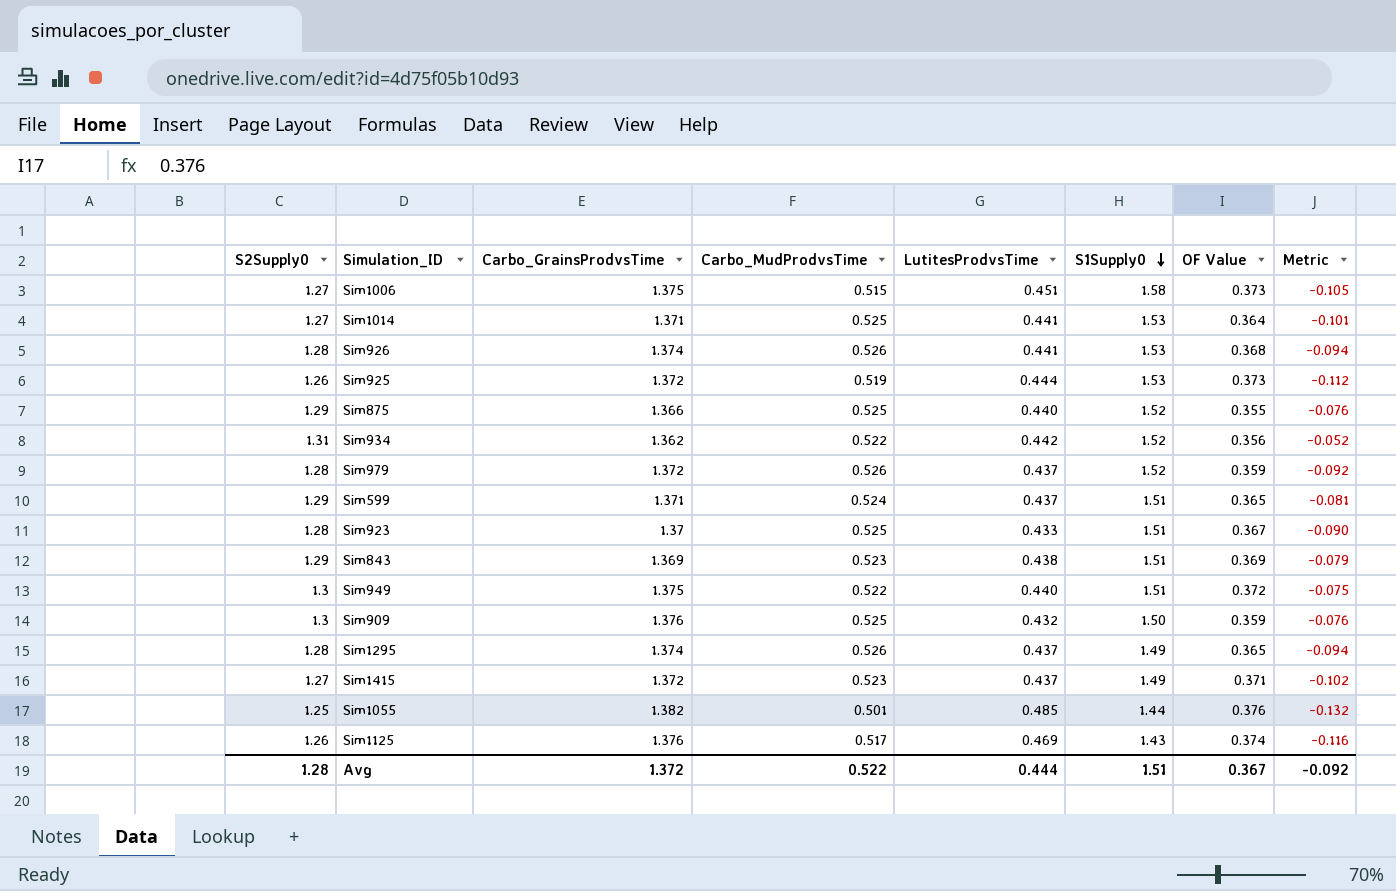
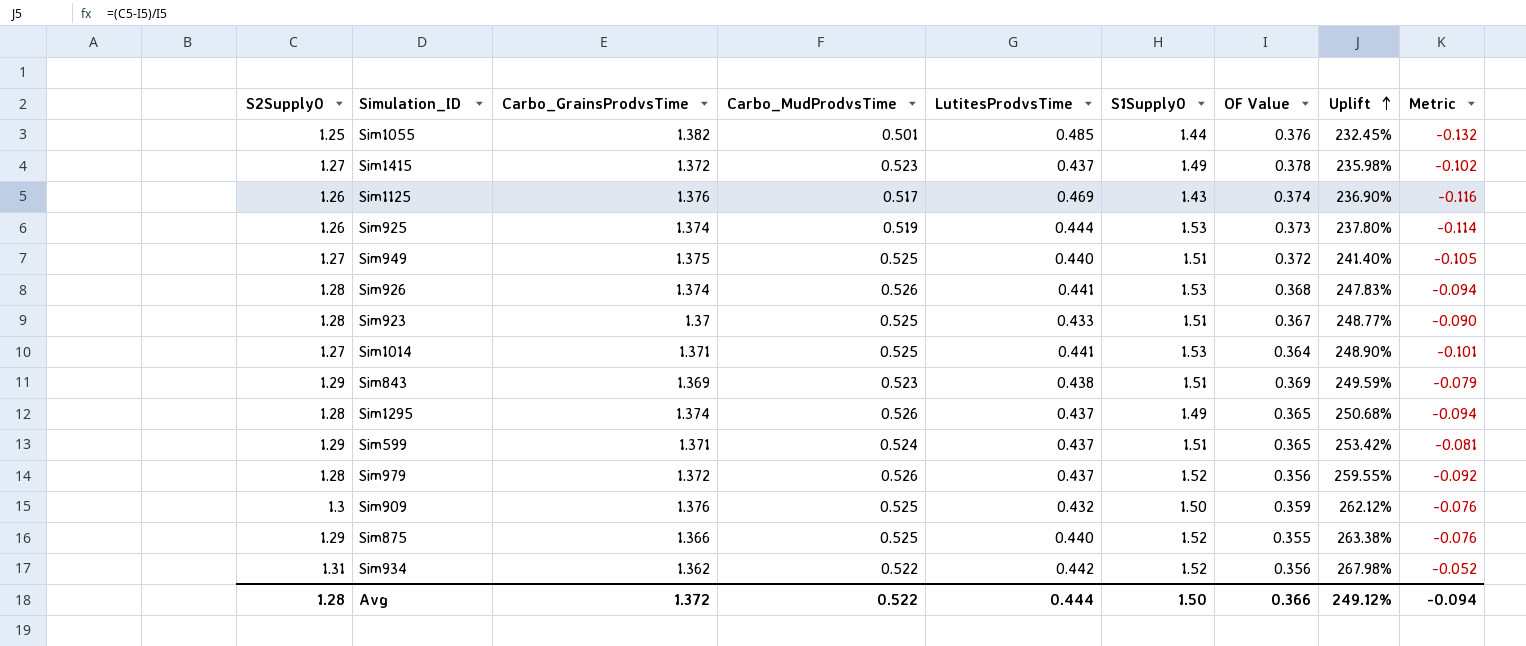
row order: S1Supply0 descending -> Uplift ascending
column Uplift | formula: none -> ([S2Supply0] - [OF Value]) / [OF Value]
row Sim1006: 1.27 | 1.375 | 0.515 | 0.451 | 1.58 | 0.373 | -0.105 -> none
Sim1415 | OF Value: 0.371 -> 0.378
Sim925 | Carbo_GrainsProdvsTime: 1.372 -> 1.374
Sim925 | Metric: -0.112 -> -0.114
Sim949 | S2Supply0: 1.3 -> 1.27
Sim949 | Carbo_MudProdvsTime: 0.522 -> 0.525
Sim949 | Metric: -0.075 -> -0.105
Sim979 | OF Value: 0.359 -> 0.356
Avg | S1Supply0: 1.51 -> 1.50
Avg | OF Value: 0.367 -> 0.366
Avg | Metric: -0.092 -> -0.094

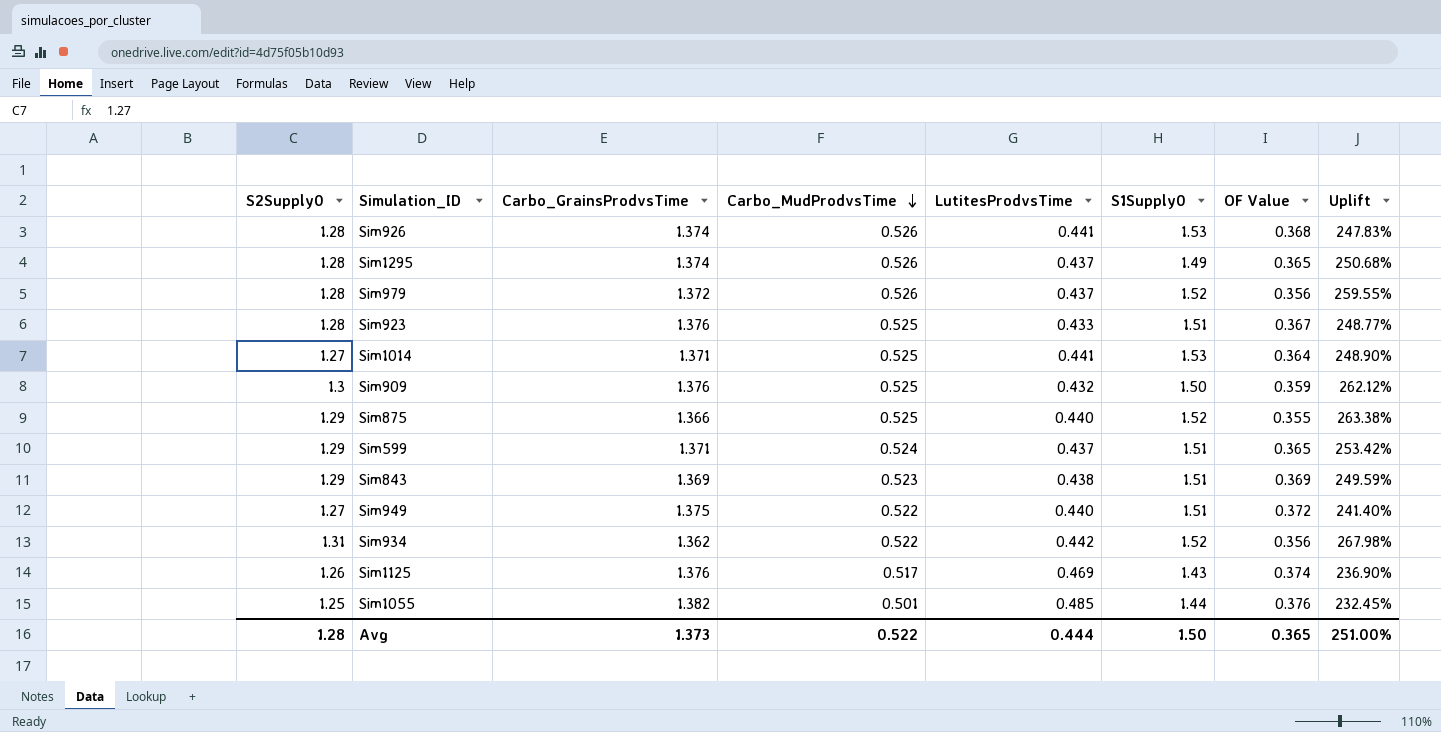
row order: Uplift ascending -> Carbo_MudProdvsTime descending
column Metric | formula: [S2Supply0] - [Carbo_GrainsProdvsTime] -> none
row Sim1415: 1.27 | 1.372 | 0.523 | 0.437 | 1.49 | 0.378 | 235.98% | -0.102 -> none
row Sim925: 1.26 | 1.374 | 0.519 | 0.444 | 1.53 | 0.373 | 237.80% | -0.114 -> none
Sim923 | Carbo_GrainsProdvsTime: 1.37 -> 1.376
Sim949 | Carbo_MudProdvsTime: 0.525 -> 0.522
Avg | Carbo_GrainsProdvsTime: 1.372 -> 1.373
Avg | OF Value: 0.366 -> 0.365
Avg | Uplift: 249.12% -> 251.00%

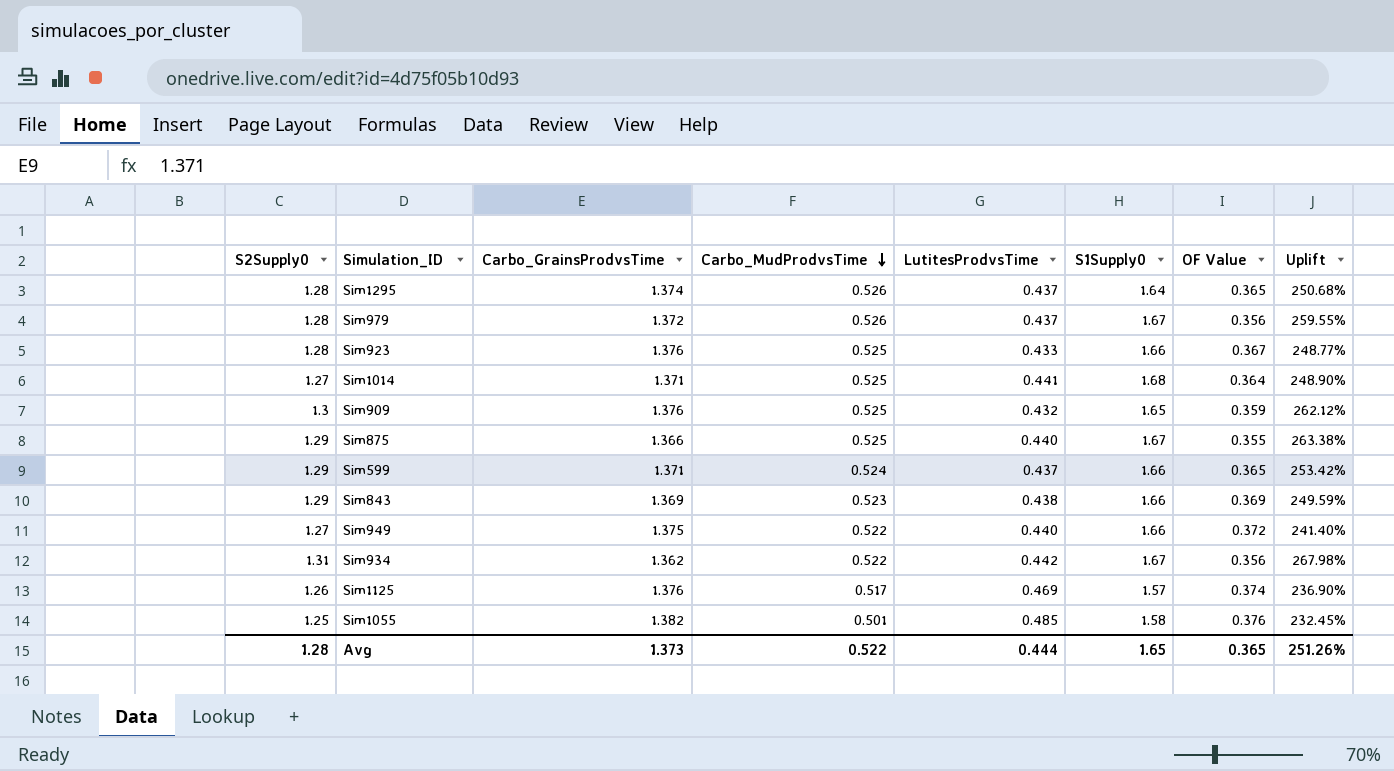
row Sim926: 1.28 | 1.374 | 0.526 | 0.441 | 1.53 | 0.368 | 247.83% -> none
Sim1295 | S1Supply0: 1.49 -> 1.64
Sim979 | S1Supply0: 1.52 -> 1.67
Sim923 | S1Supply0: 1.51 -> 1.66
Sim1014 | S1Supply0: 1.53 -> 1.68
Sim909 | S1Supply0: 1.50 -> 1.65
Sim875 | S1Supply0: 1.52 -> 1.67
Sim599 | S1Supply0: 1.51 -> 1.66
Sim843 | S1Supply0: 1.51 -> 1.66
Sim949 | S1Supply0: 1.51 -> 1.66
Sim934 | S1Supply0: 1.52 -> 1.67
Sim1125 | S1Supply0: 1.43 -> 1.57
Sim1055 | S1Supply0: 1.44 -> 1.58
Avg | S1Supply0: 1.50 -> 1.65
Avg | Uplift: 251.00% -> 251.26%

